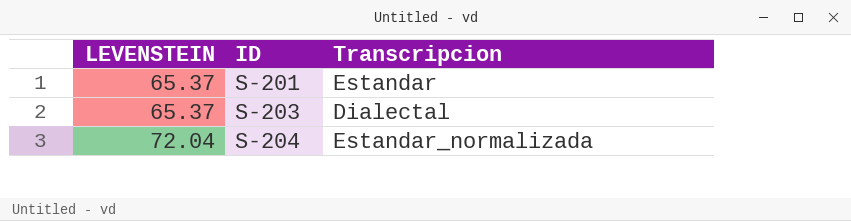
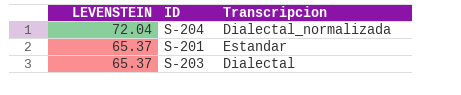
row order: LEVENSTEIN ascending -> LEVENSTEIN descending
S-204 | Transcripcion: Estandar_normalizada -> Dialectal_normalizada

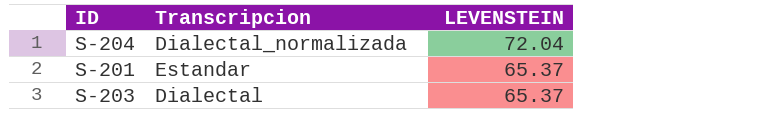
column LEVENSTEIN | position: 1 -> 3

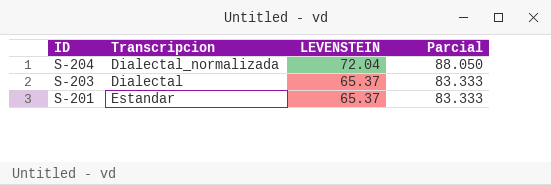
row order: LEVENSTEIN descending -> ID descending
column Parcial | position: none -> 4

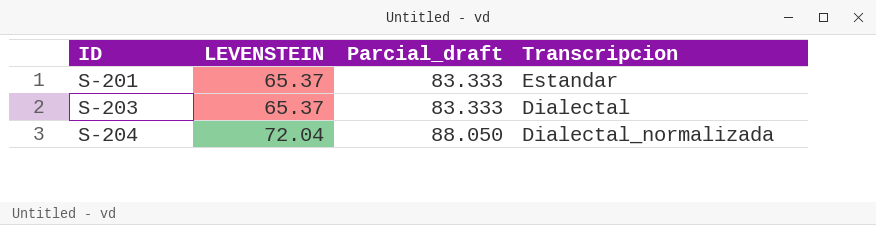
row order: ID descending -> ID ascending
column name: Parcial -> Parcial_draft
column Transcripcion | position: 2 -> 4

